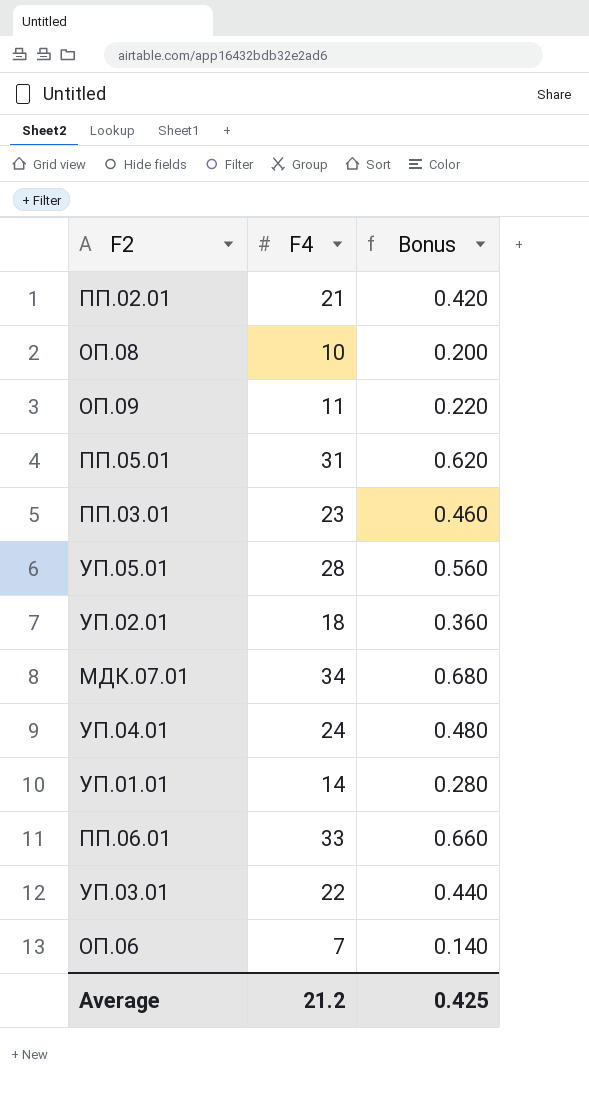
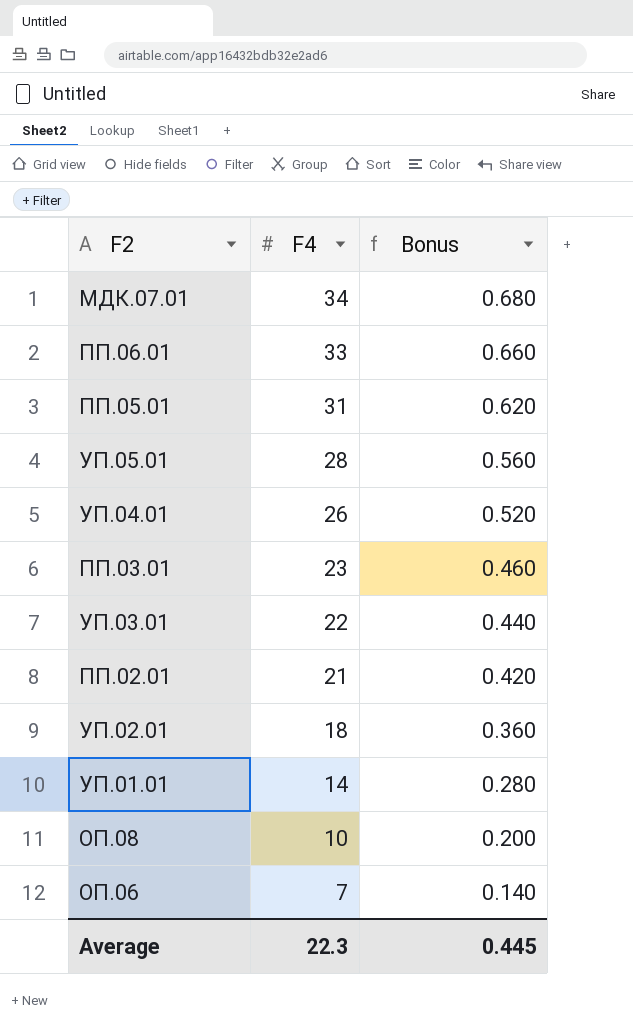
row order: none -> F4 descending
row ОП.09: 11 | 0.220 -> none
УП.04.01 | F4: 24 -> 26
УП.04.01 | Bonus: 0.480 -> 0.520
Average | F4: 21.2 -> 22.3
Average | Bonus: 0.425 -> 0.445

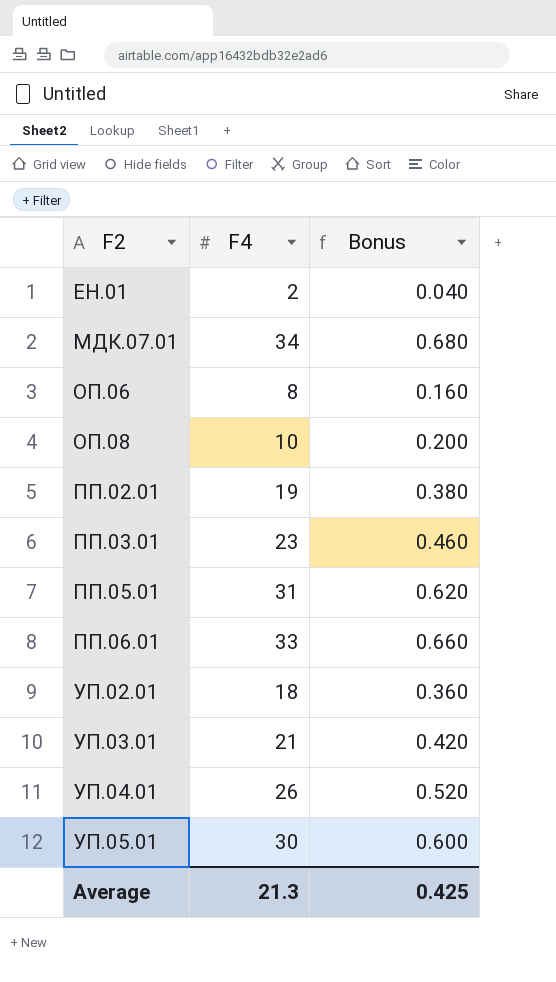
row order: F4 descending -> F2 ascending
row УП.01.01: 14 | 0.280 -> none
row ЕН.01: none -> 2 | 0.040
ОП.06 | F4: 7 -> 8
ОП.06 | Bonus: 0.140 -> 0.160
ПП.02.01 | F4: 21 -> 19
ПП.02.01 | Bonus: 0.420 -> 0.380
УП.03.01 | F4: 22 -> 21
УП.03.01 | Bonus: 0.440 -> 0.420
УП.05.01 | F4: 28 -> 30
УП.05.01 | Bonus: 0.560 -> 0.600
Average | F4: 22.3 -> 21.3
Average | Bonus: 0.445 -> 0.425

